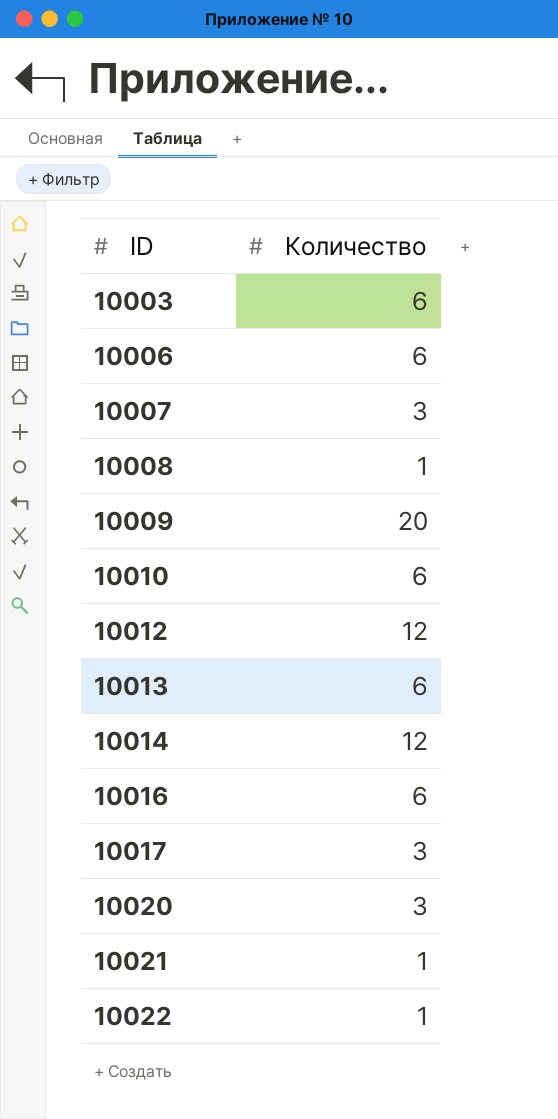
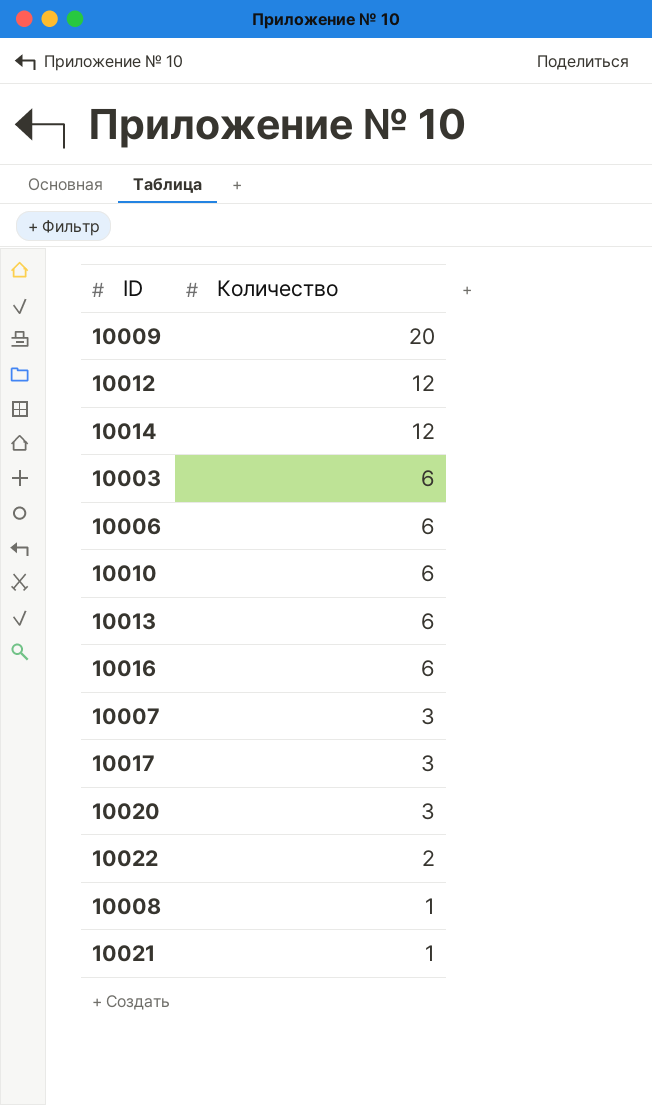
row order: ID ascending -> Количество descending
10022 | Количество: 1 -> 2

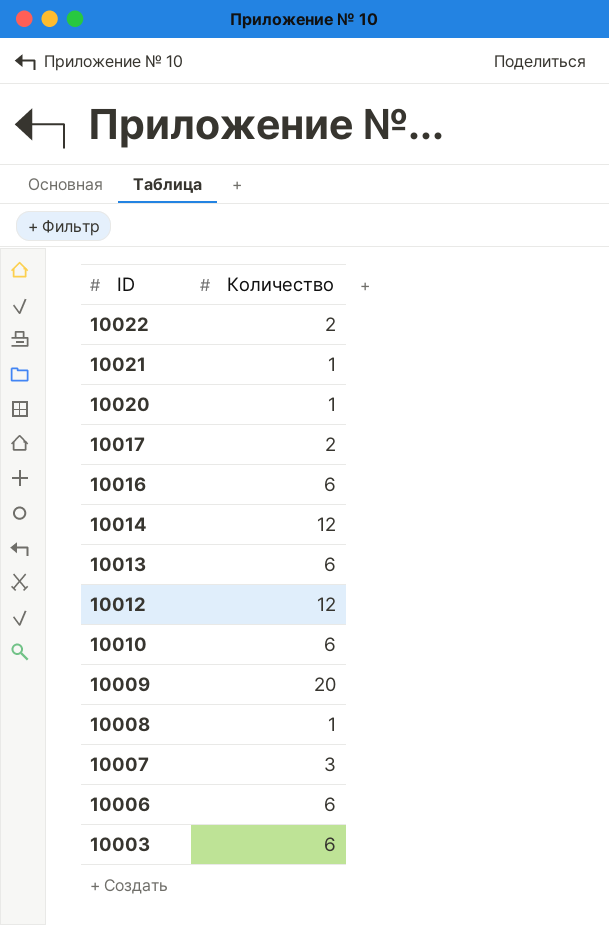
row order: Количество descending -> ID descending
10020 | Количество: 3 -> 1
10017 | Количество: 3 -> 2

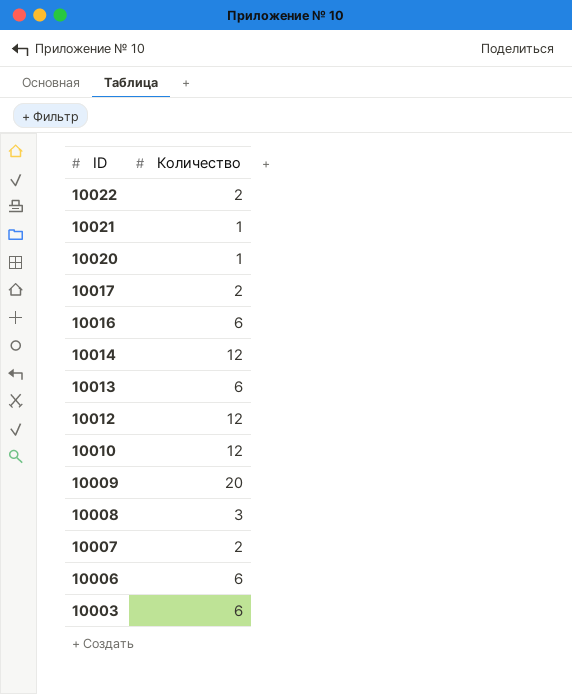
10010 | Количество: 6 -> 12
10008 | Количество: 1 -> 3
10007 | Количество: 3 -> 2

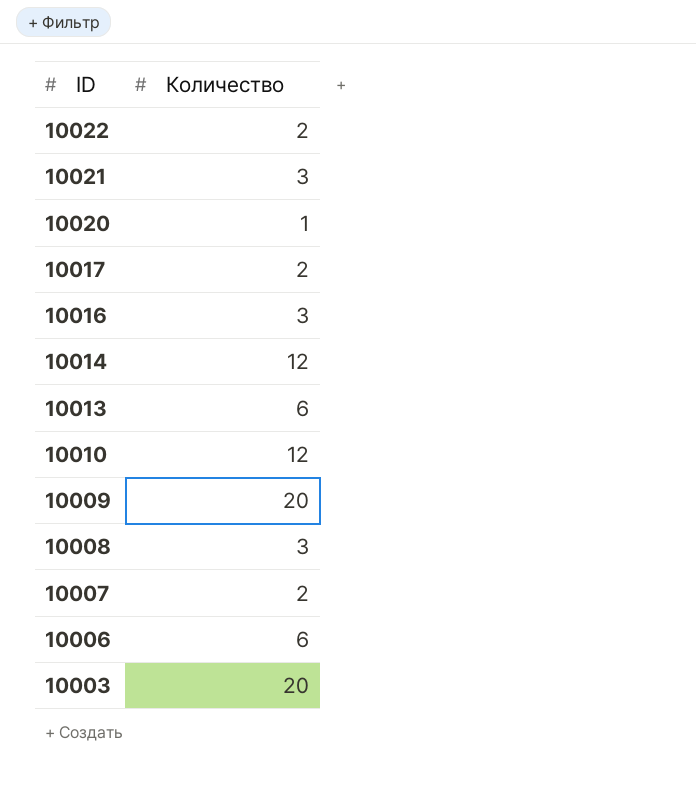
row 10012: 12 -> none
10021 | Количество: 1 -> 3
10016 | Количество: 6 -> 3
10003 | Количество: 6 -> 20

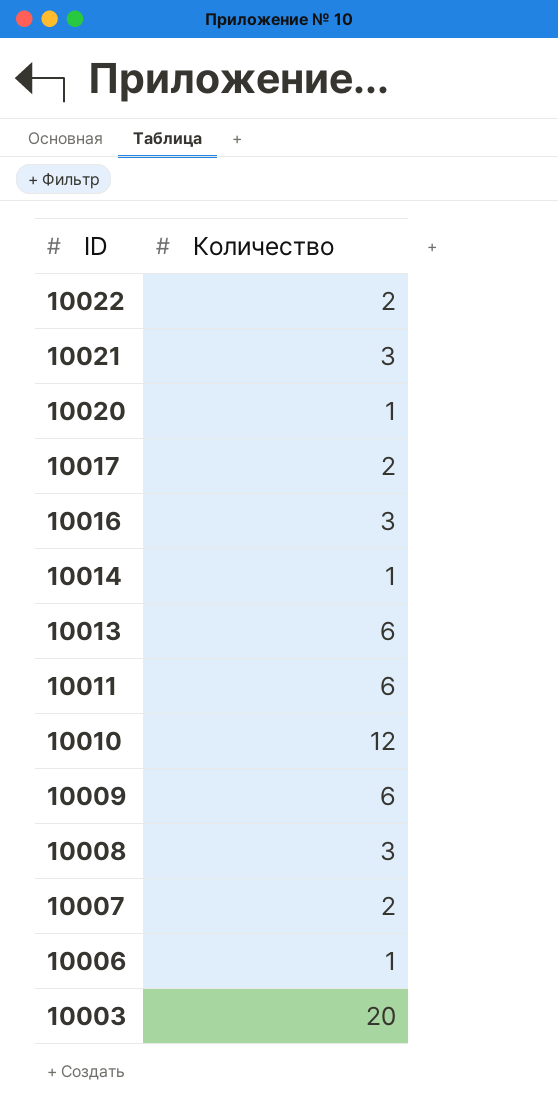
10014 | Количество: 12 -> 1
row 10011: none -> 6
10009 | Количество: 20 -> 6
10006 | Количество: 6 -> 1

